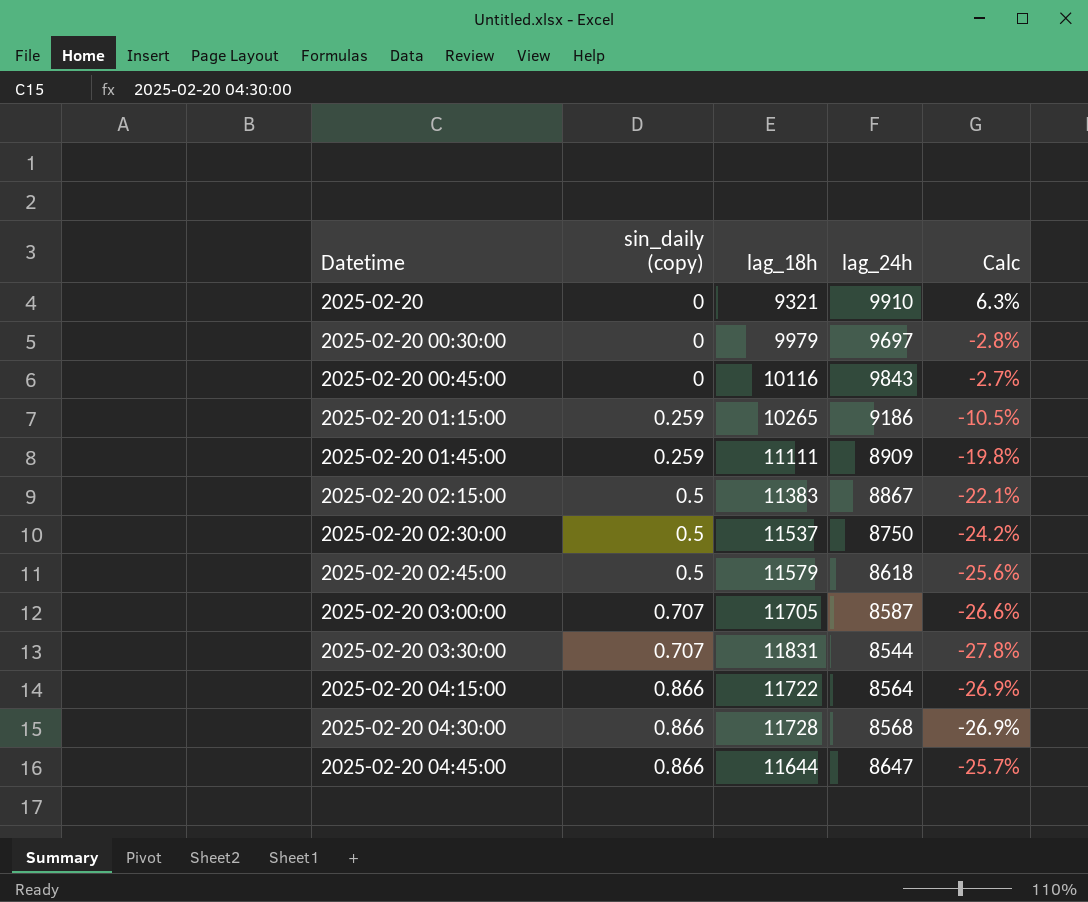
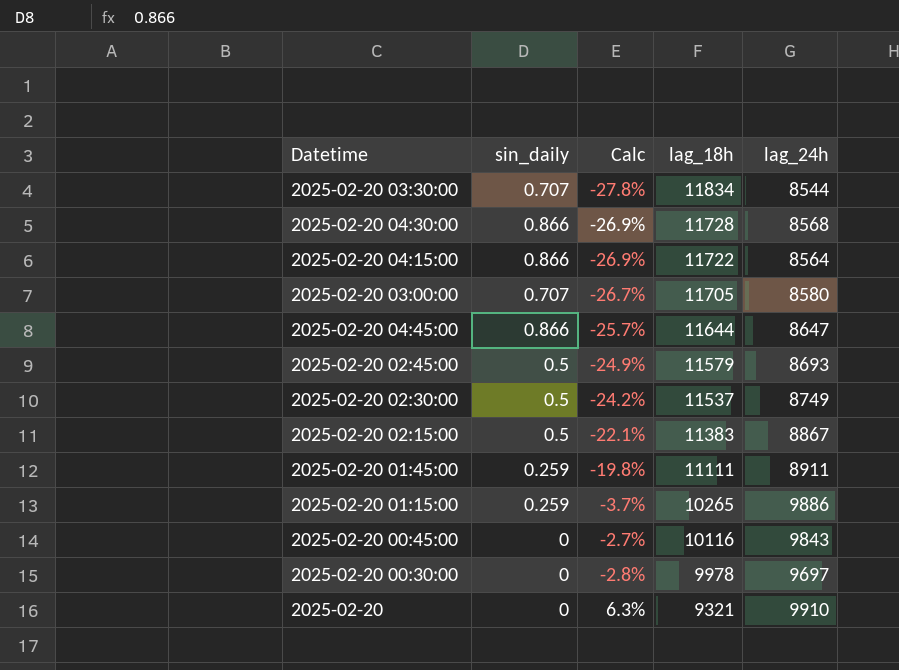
row order: Datetime ascending -> lag_18h descending
column name: sin_daily (copy) -> sin_daily
column Calc | position: 5 -> 3
2025-02-20 03:30:00 | lag_18h: 11831 -> 11834
2025-02-20 03:00:00 | Calc: -26.6% -> -26.7%
2025-02-20 03:00:00 | lag_24h: 8587 -> 8580
2025-02-20 02:45:00 | Calc: -25.6% -> -24.9%
2025-02-20 02:45:00 | lag_24h: 8618 -> 8693
2025-02-20 02:30:00 | lag_24h: 8750 -> 8749
2025-02-20 01:45:00 | lag_24h: 8909 -> 8911
2025-02-20 01:15:00 | Calc: -10.5% -> -3.7%
2025-02-20 01:15:00 | lag_24h: 9186 -> 9886
2025-02-20 00:30:00 | lag_18h: 9979 -> 9978

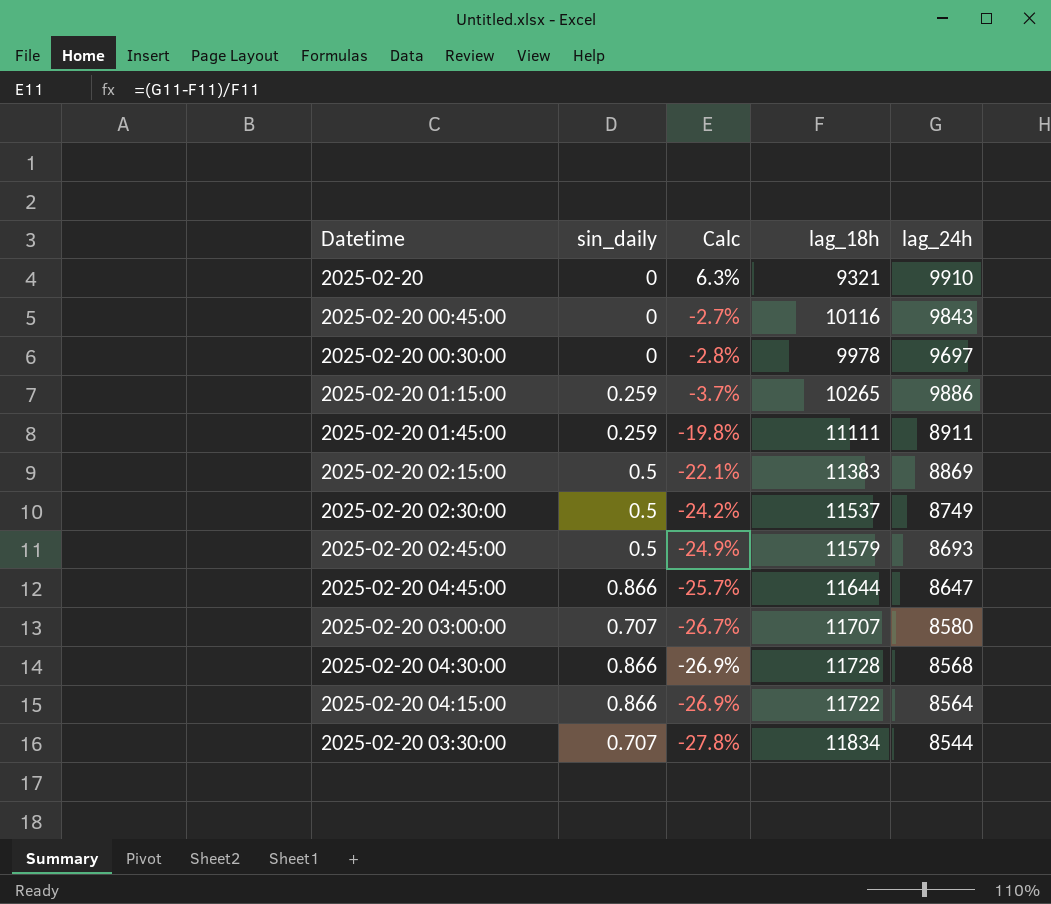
row order: lag_18h descending -> Calc descending
2025-02-20 02:15:00 | lag_24h: 8867 -> 8869
2025-02-20 03:00:00 | lag_18h: 11705 -> 11707

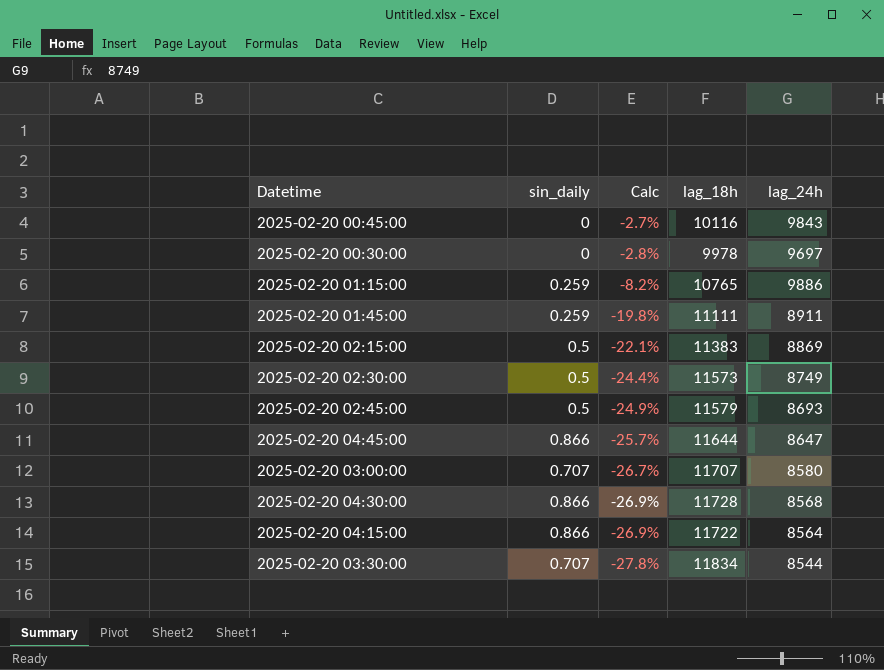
row 2025-02-20: 0 | 6.3% | 9321 | 9910 -> none
2025-02-20 01:15:00 | Calc: -3.7% -> -8.2%
2025-02-20 01:15:00 | lag_18h: 10265 -> 10765
2025-02-20 02:30:00 | Calc: -24.2% -> -24.4%
2025-02-20 02:30:00 | lag_18h: 11537 -> 11573

